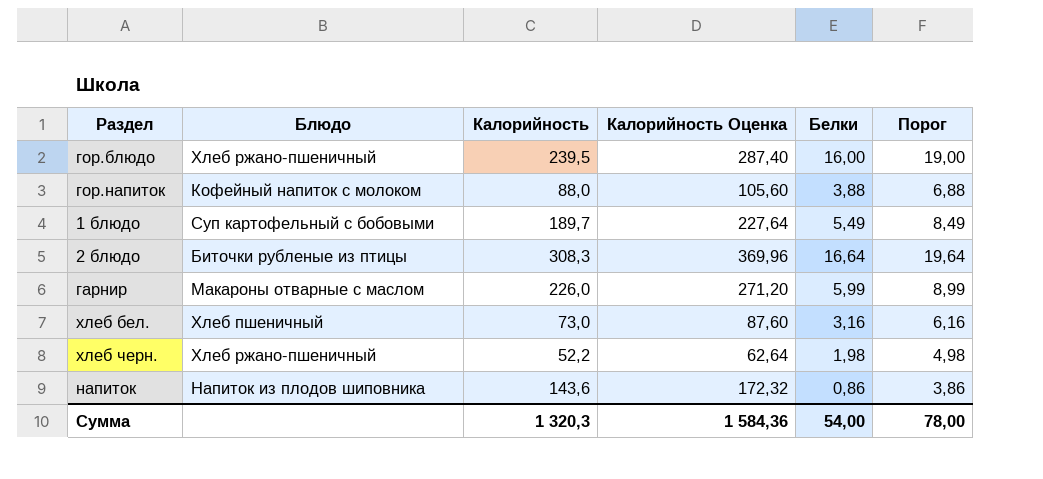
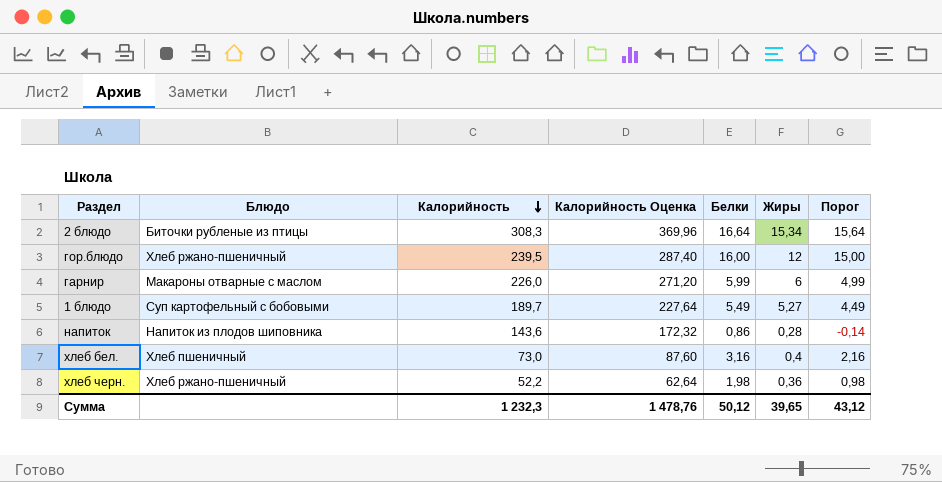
row order: none -> Калорийность descending
column Жиры | position: none -> 6
column Порог | formula: [Белки] + 3 -> [Белки] - 1
row гор.напиток: Кофейный напиток с молоком | 88,0 | 105,60 | 3,88 | 6,88 -> none
Сумма | Калорийность: 1 320,3 -> 1 232,3
Сумма | Калорийность Оценка: 1 584,36 -> 1 478,76
Сумма | Белки: 54,00 -> 50,12
Сумма | Порог: 78,00 -> 43,12

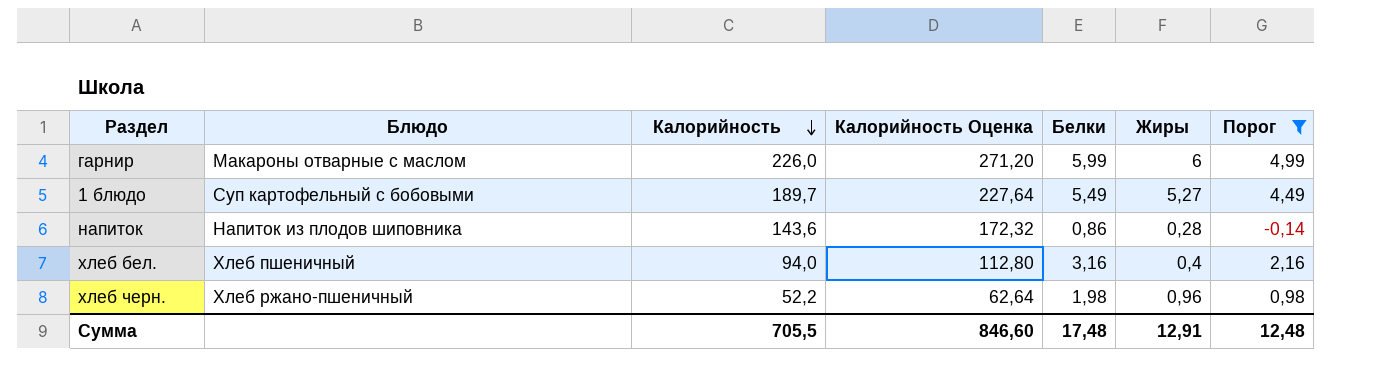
filter: none -> Порог <= 4,99
хлеб бел. | Калорийность: 73,0 -> 94,0
хлеб бел. | Калорийность Оценка: 87,60 -> 112,80
хлеб черн. | Жиры: 0,36 -> 0,96
Сумма | Калорийность: 1 232,3 -> 705,5
Сумма | Калорийность Оценка: 1 478,76 -> 846,60
Сумма | Белки: 50,12 -> 17,48
Сумма | Жиры: 39,65 -> 12,91
Сумма | Порог: 43,12 -> 12,48

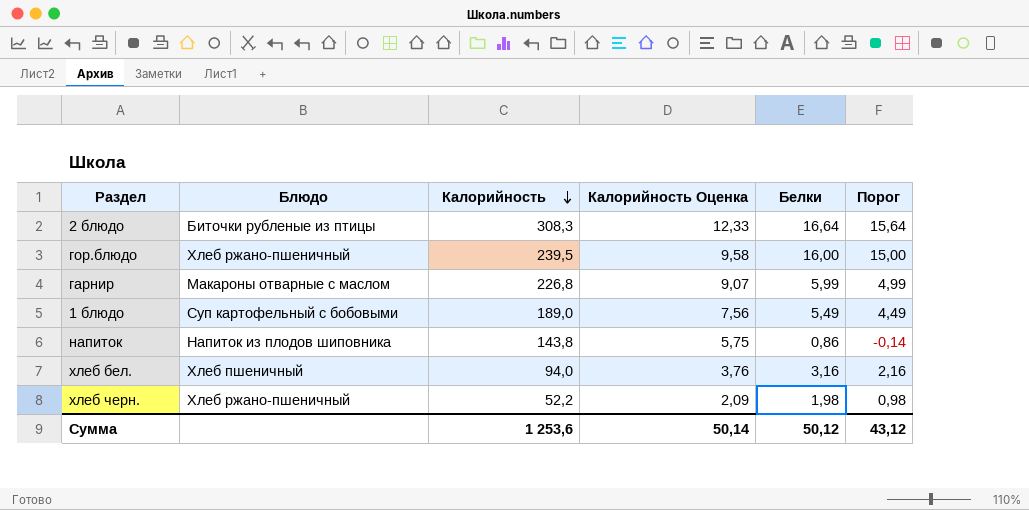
filter: Порог <= 4,99 -> none
column Жиры | position: 6 -> none
column Калорийность Оценка | formula: [Калорийность] * 1,2 -> [Калорийность] * 0,04
гарнир | Калорийность: 226,0 -> 226,8
1 блюдо | Калорийность: 189,7 -> 189,0
напиток | Калорийность: 143,6 -> 143,8
Сумма | Калорийность: 705,5 -> 1 253,6
Сумма | Калорийность Оценка: 846,60 -> 50,14
Сумма | Белки: 17,48 -> 50,12
Сумма | Порог: 12,48 -> 43,12

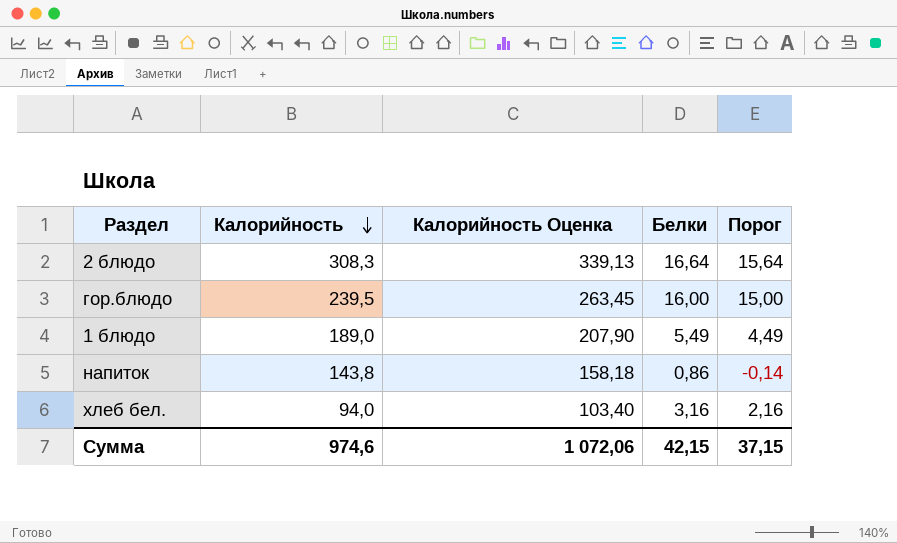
column Блюдо | position: 2 -> none
column Калорийность Оценка | formula: [Калорийность] * 0,04 -> [Калорийность] * 1,1
row гарнир: Макароны отварные с маслом | 226,8 | 9,07 | 5,99 | 4,99 -> none
row хлеб черн.: Хлеб ржано-пшеничный | 52,2 | 2,09 | 1,98 | 0,98 -> none
Сумма | Калорийность: 1 253,6 -> 974,6
Сумма | Калорийность Оценка: 50,14 -> 1 072,06
Сумма | Белки: 50,12 -> 42,15
Сумма | Порог: 43,12 -> 37,15

